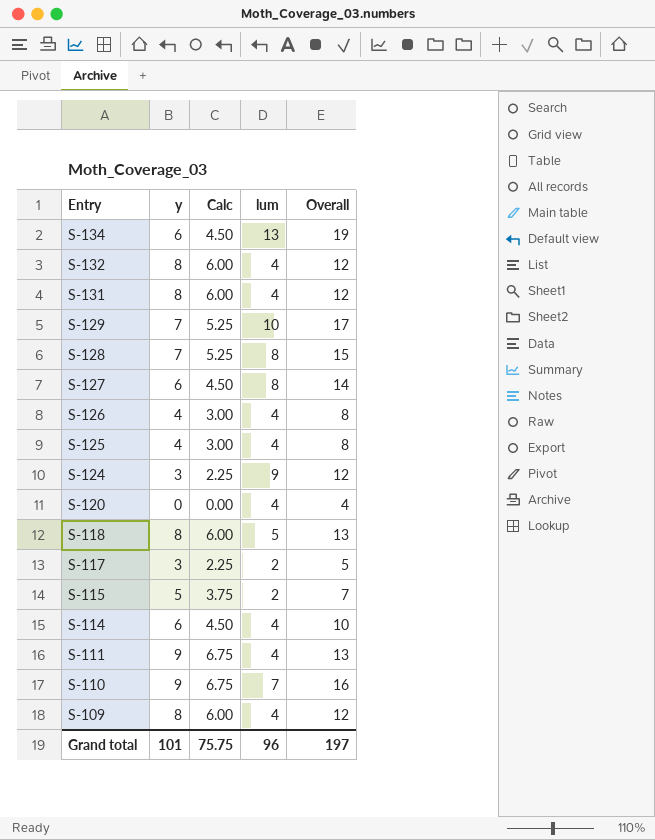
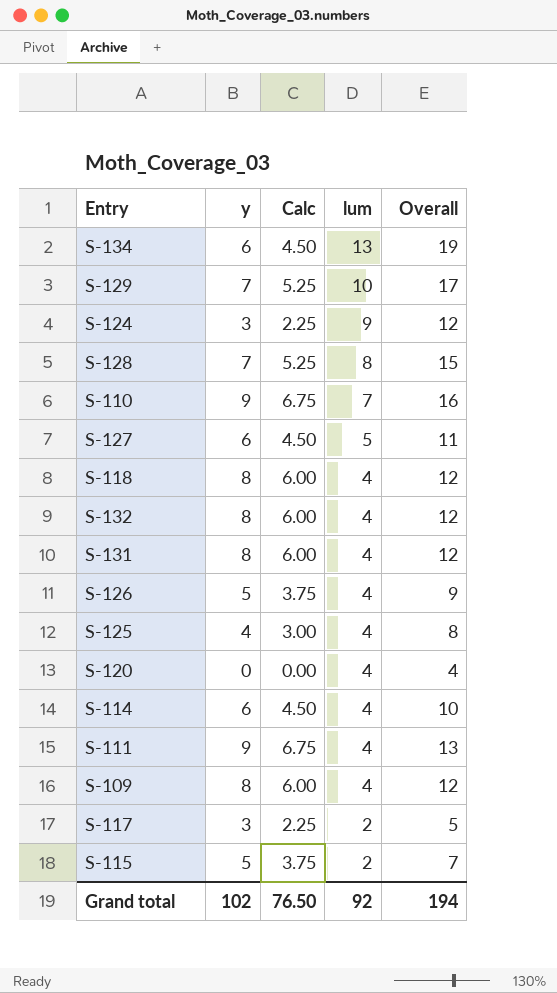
row order: Entry descending -> lum descending
S-127 | lum: 8 -> 5
S-127 | Overall: 14 -> 11
S-118 | lum: 5 -> 4
S-118 | Overall: 13 -> 12
S-126 | y: 4 -> 5
S-126 | Calc: 3.00 -> 3.75
S-126 | Overall: 8 -> 9
Grand total | y: 101 -> 102
Grand total | Calc: 75.75 -> 76.50
Grand total | lum: 96 -> 92
Grand total | Overall: 197 -> 194

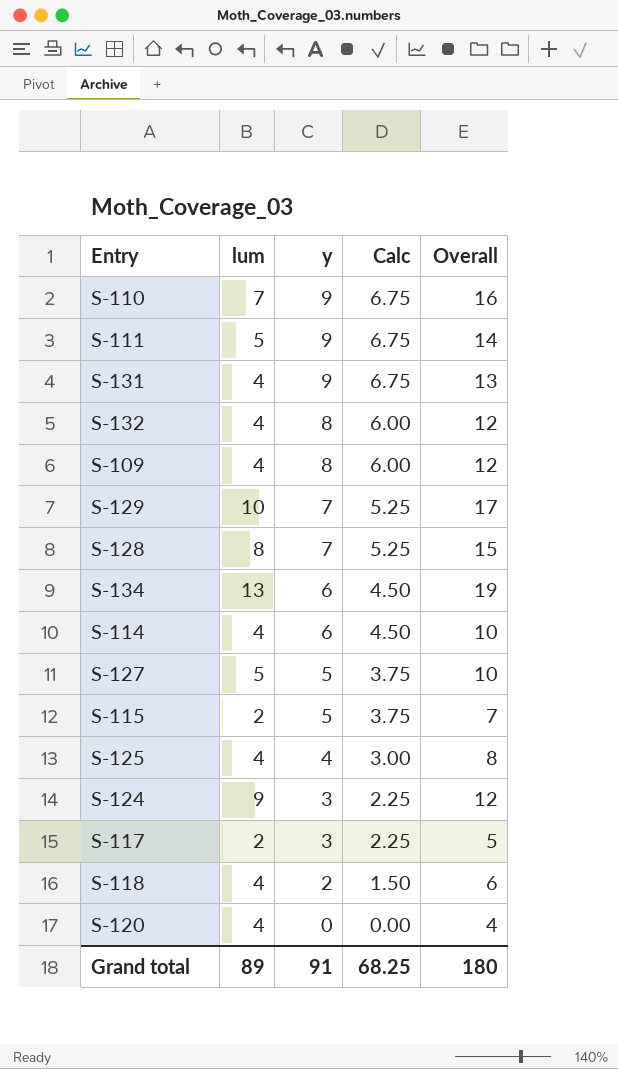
row order: lum descending -> y descending
column lum | position: 4 -> 2
row S-126: 5 | 3.75 | 4 | 9 -> none
S-111 | lum: 4 -> 5
S-111 | Overall: 13 -> 14
S-131 | y: 8 -> 9
S-131 | Calc: 6.00 -> 6.75
S-131 | Overall: 12 -> 13
S-127 | y: 6 -> 5
S-127 | Calc: 4.50 -> 3.75
S-127 | Overall: 11 -> 10
S-118 | y: 8 -> 2
S-118 | Calc: 6.00 -> 1.50
S-118 | Overall: 12 -> 6
Grand total | lum: 92 -> 89
Grand total | y: 102 -> 91
Grand total | Calc: 76.50 -> 68.25
Grand total | Overall: 194 -> 180

